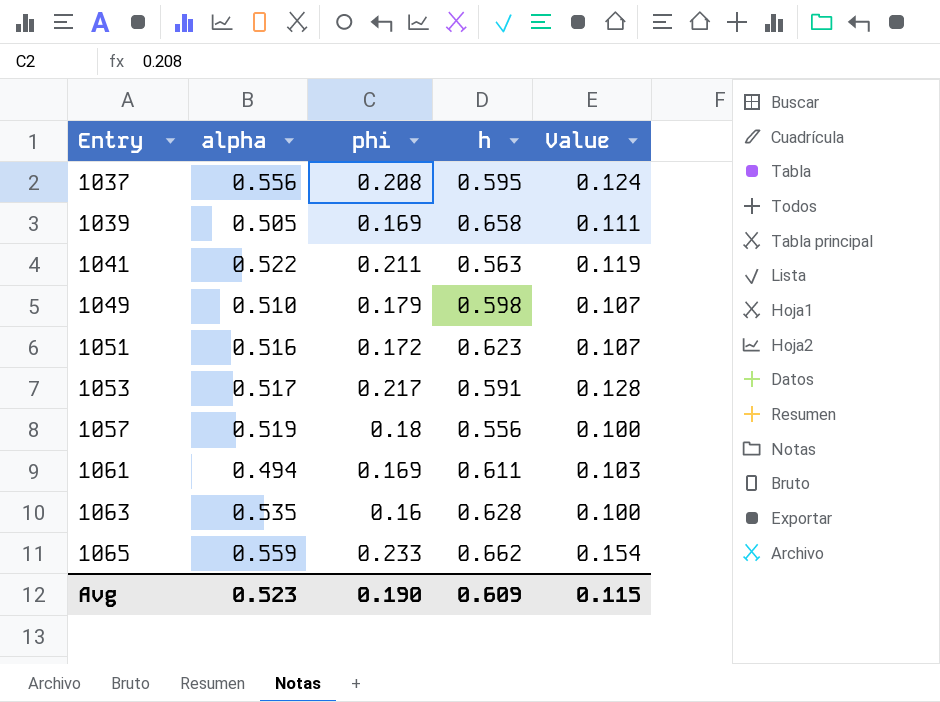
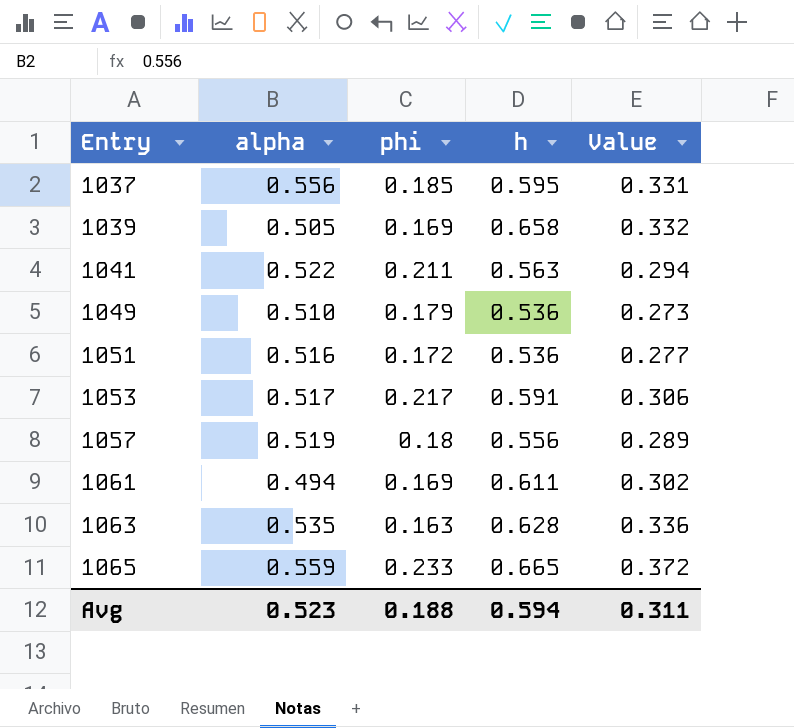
column Value | formula: [phi] * [h] -> [alpha] * [h]
1037 | phi: 0.208 -> 0.185
1049 | h: 0.598 -> 0.536
1051 | h: 0.623 -> 0.536
1063 | phi: 0.16 -> 0.163
1065 | h: 0.662 -> 0.665
Avg | phi: 0.190 -> 0.188
Avg | h: 0.609 -> 0.594
Avg | Value: 0.115 -> 0.311

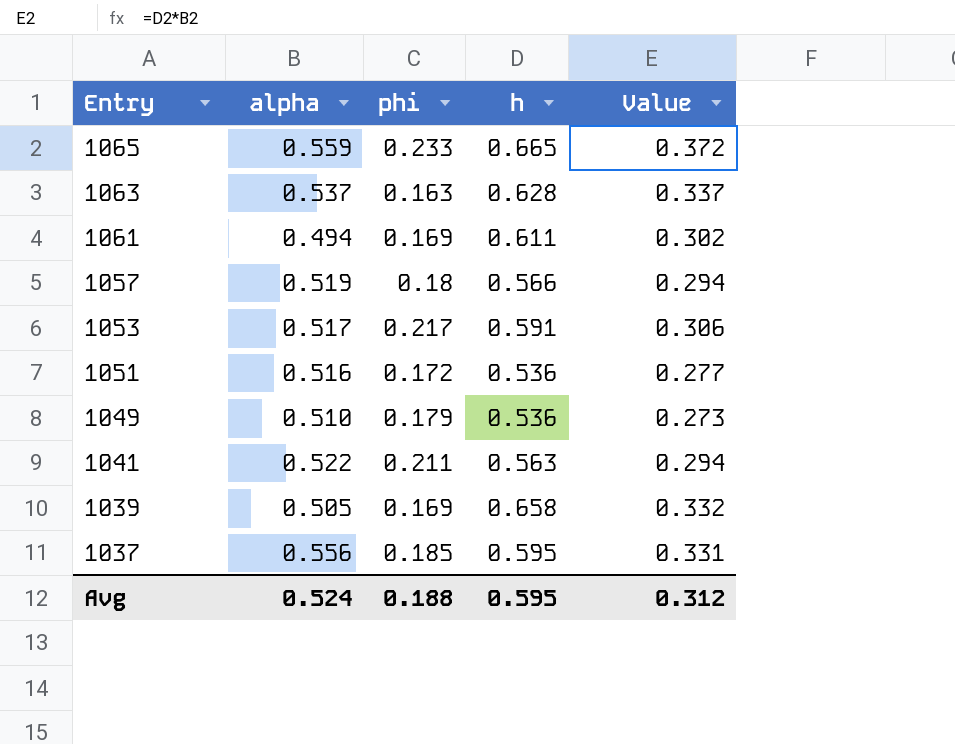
row order: Entry ascending -> Entry descending
1063 | alpha: 0.535 -> 0.537
1063 | Value: 0.336 -> 0.337
1057 | h: 0.556 -> 0.566
1057 | Value: 0.289 -> 0.294
Avg | alpha: 0.523 -> 0.524
Avg | h: 0.594 -> 0.595
Avg | Value: 0.311 -> 0.312

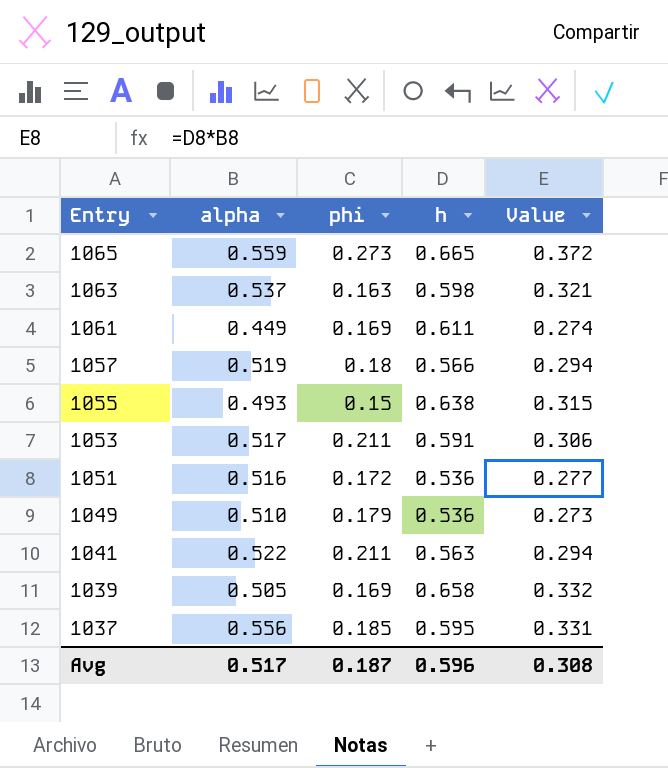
1065 | phi: 0.233 -> 0.273
1063 | h: 0.628 -> 0.598
1063 | Value: 0.337 -> 0.321
1061 | alpha: 0.494 -> 0.449
1061 | Value: 0.302 -> 0.274
row 1055: none -> 0.493 | 0.15 | 0.638 | 0.315
1053 | phi: 0.217 -> 0.211
Avg | alpha: 0.524 -> 0.517
Avg | phi: 0.188 -> 0.187
Avg | h: 0.595 -> 0.596
Avg | Value: 0.312 -> 0.308

